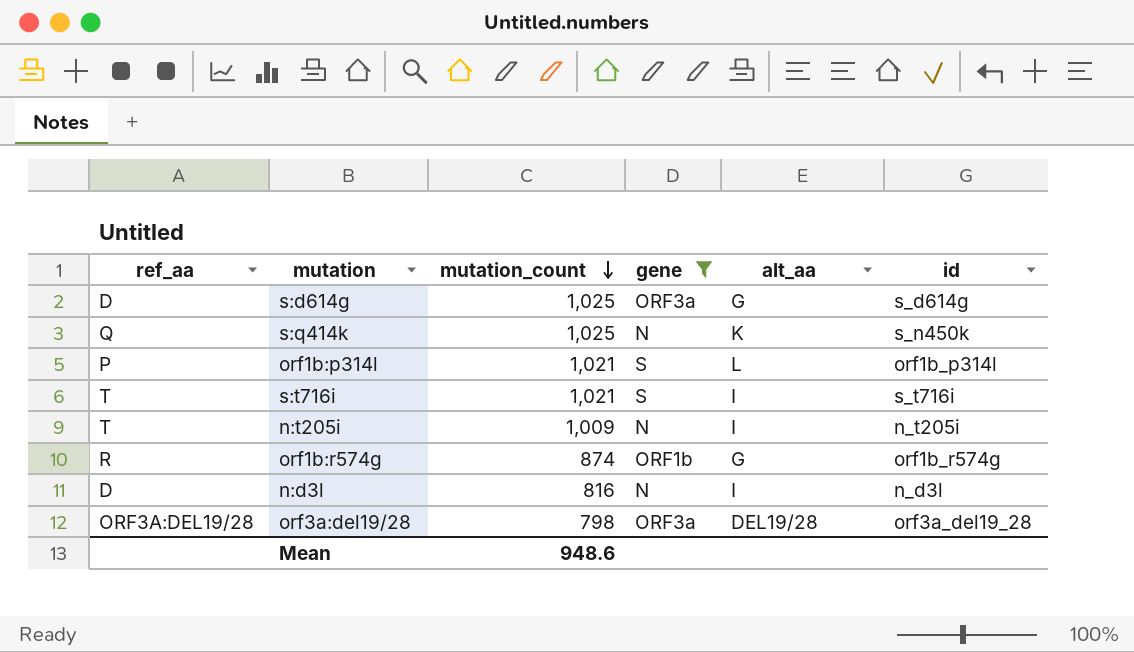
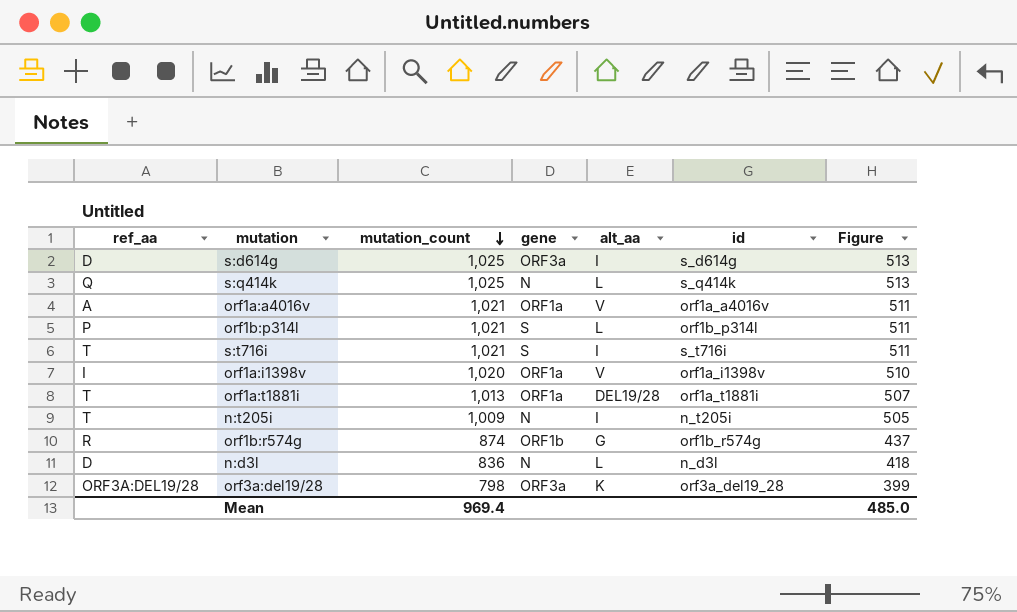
filter: gene != ORF1a -> none
column Figure | formula: none -> [mutation_count] * 0.5
s:d614g | alt_aa: G -> I
s:q414k | alt_aa: K -> L
s:q414k | id: s_n450k -> s_q414k
n:d3l | mutation_count: 816 -> 836
n:d3l | alt_aa: I -> L
orf3a:del19/28 | alt_aa: DEL19/28 -> K
Mean | mutation_count: 948.6 -> 969.4

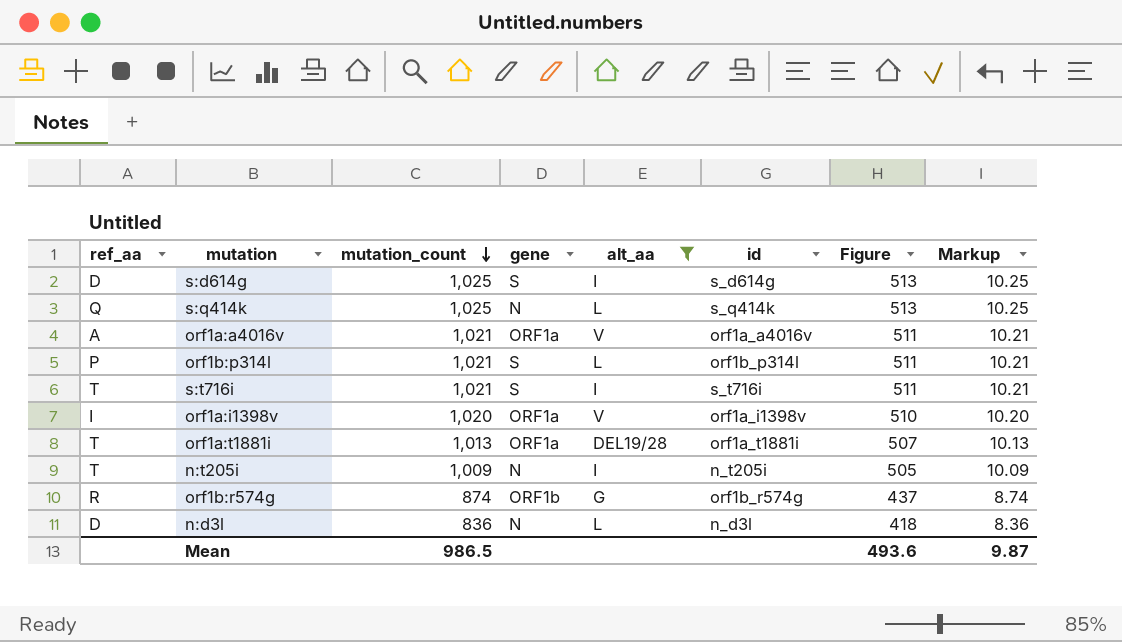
filter: none -> alt_aa != K
column Markup | formula: none -> [mutation_count] * 0.01
s:d614g | gene: ORF3a -> S
Mean | mutation_count: 969.4 -> 986.5
Mean | Figure: 485.0 -> 493.6

